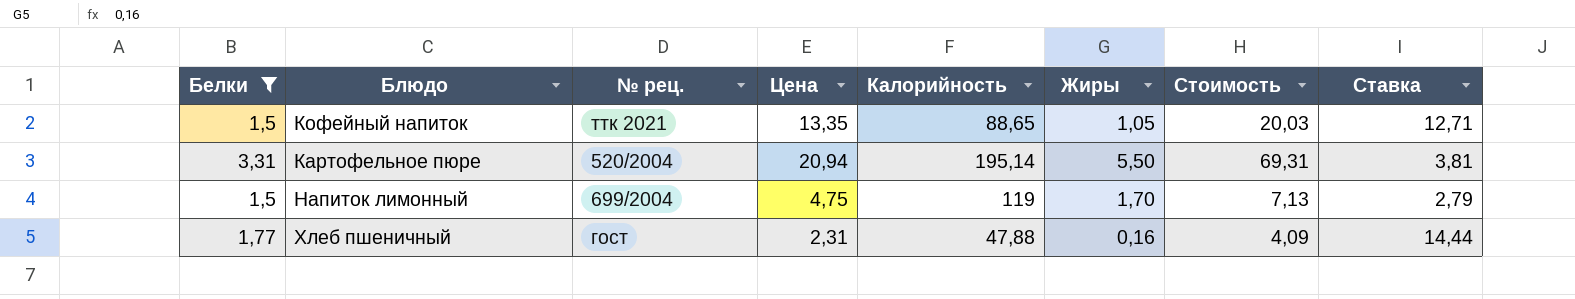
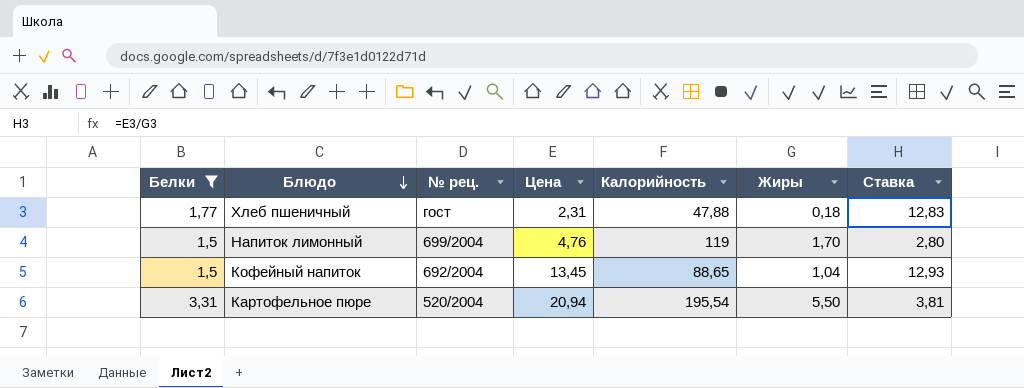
row order: none -> Блюдо descending
column Стоимость | formula: [Белки] * [Цена] -> none
Хлеб пшеничный | Жиры: 0,16 -> 0,18
Хлеб пшеничный | Ставка: 14,44 -> 12,83
Напиток лимонный | Цена: 4,75 -> 4,76
Напиток лимонный | Ставка: 2,79 -> 2,80
Кофейный напиток | № рец.: ттк 2021 -> 692/2004
Кофейный напиток | Цена: 13,35 -> 13,45
Кофейный напиток | Жиры: 1,05 -> 1,04
Кофейный напиток | Ставка: 12,71 -> 12,93
Картофельное пюре | Калорийность: 195,14 -> 195,54

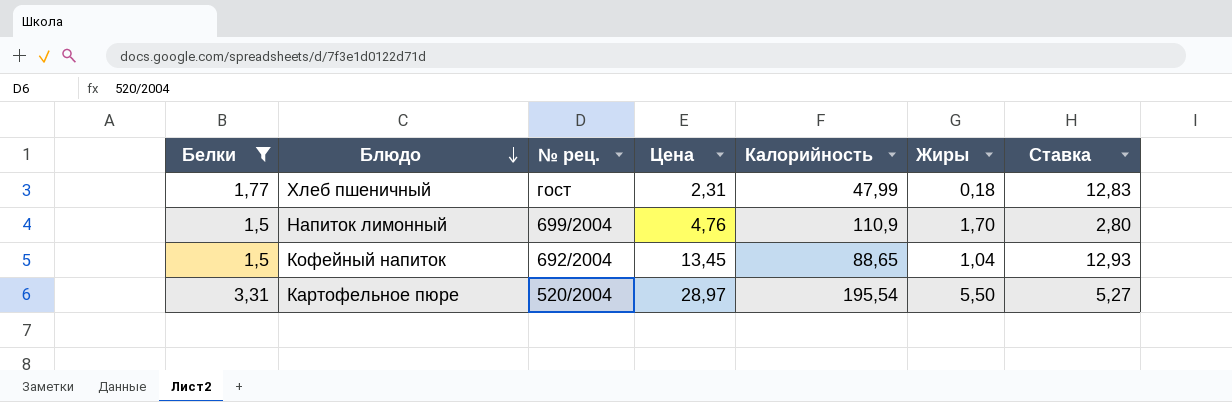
Хлеб пшеничный | Калорийность: 47,88 -> 47,99
Напиток лимонный | Калорийность: 119 -> 110,9
Картофельное пюре | Цена: 20,94 -> 28,97
Картофельное пюре | Ставка: 3,81 -> 5,27

